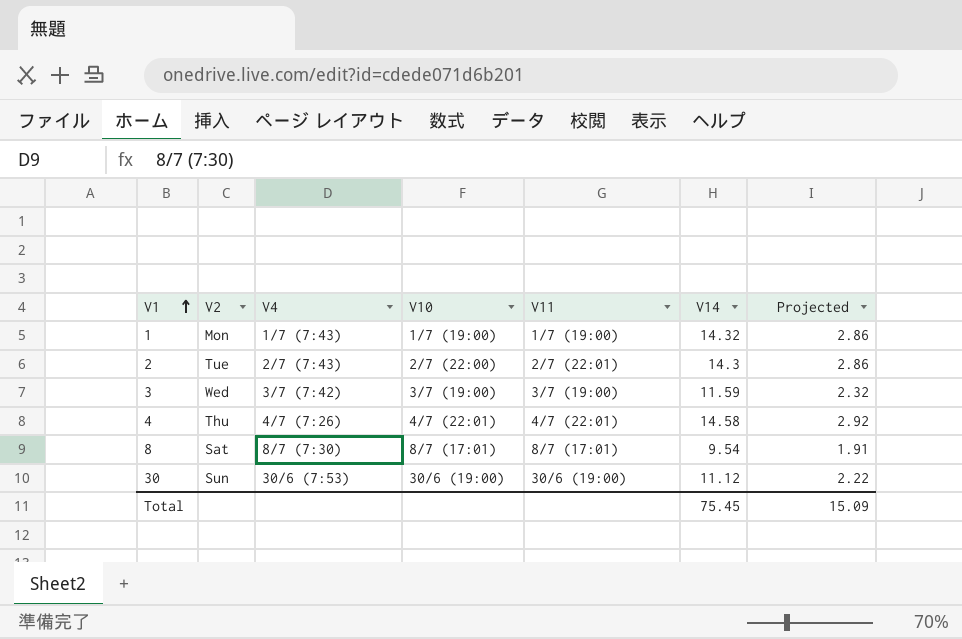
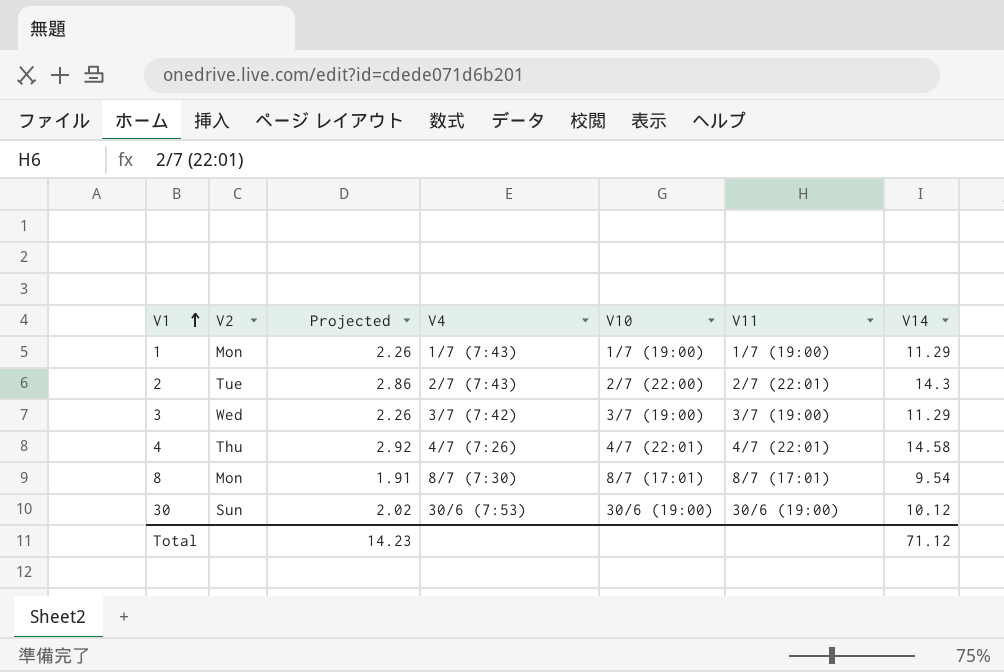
column Projected | position: 7 -> 3
1 | Projected: 2.86 -> 2.26
1 | V14: 14.32 -> 11.29
3 | Projected: 2.32 -> 2.26
3 | V14: 11.59 -> 11.29
8 | V2: Sat -> Mon
30 | Projected: 2.22 -> 2.02
30 | V14: 11.12 -> 10.12
Total | Projected: 15.09 -> 14.23
Total | V14: 75.45 -> 71.12

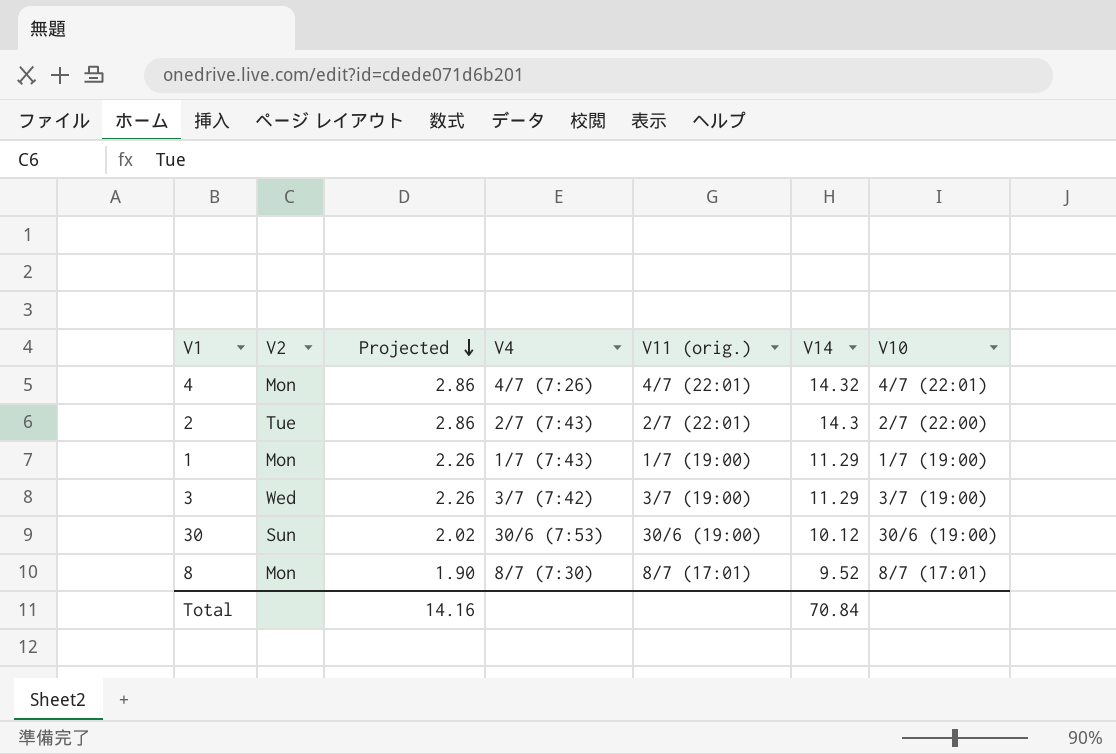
row order: V1 ascending -> Projected descending
column name: V11 -> V11 (orig.)
column V10 | position: 5 -> 7
4 | V2: Thu -> Mon
4 | Projected: 2.92 -> 2.86
4 | V14: 14.58 -> 14.32
8 | Projected: 1.91 -> 1.90
8 | V14: 9.54 -> 9.52
Total | Projected: 14.23 -> 14.16
Total | V14: 71.12 -> 70.84

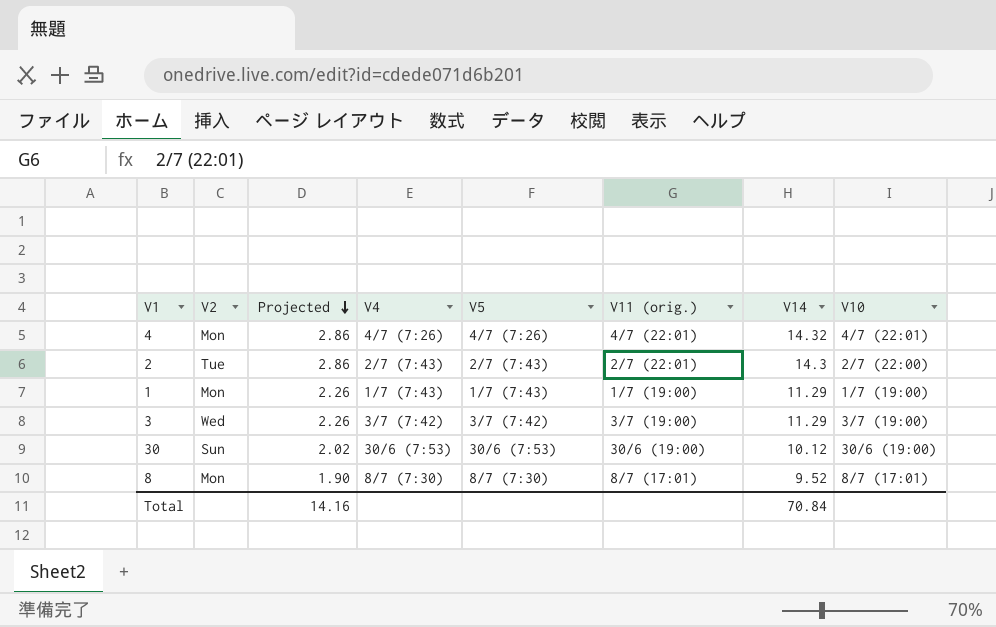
column V5 | position: none -> 5

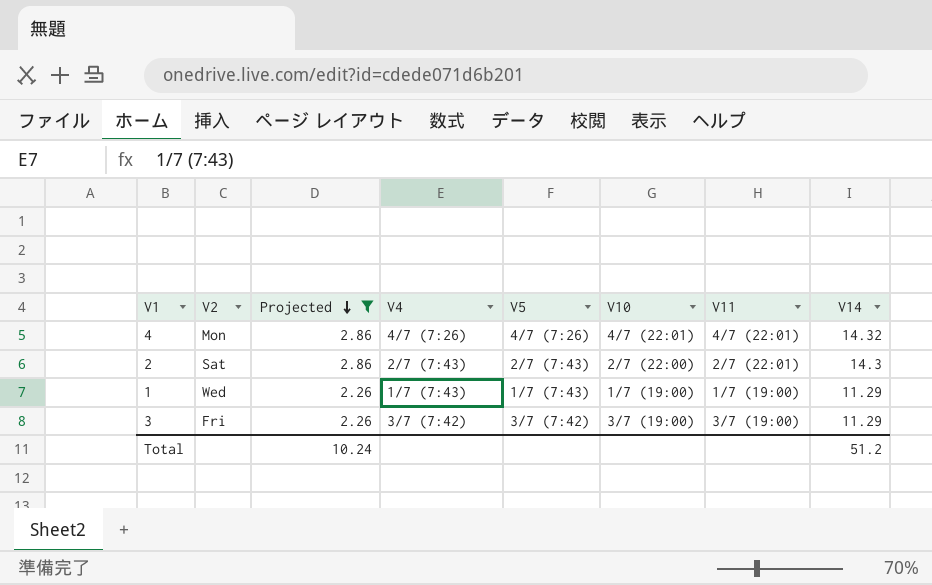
filter: none -> Projected >= 2.26
column V10 | position: 8 -> 6
column name: V11 (orig.) -> V11
2 | V2: Tue -> Sat
1 | V2: Mon -> Wed
3 | V2: Wed -> Fri
Total | Projected: 14.16 -> 10.24
Total | V14: 70.84 -> 51.2

